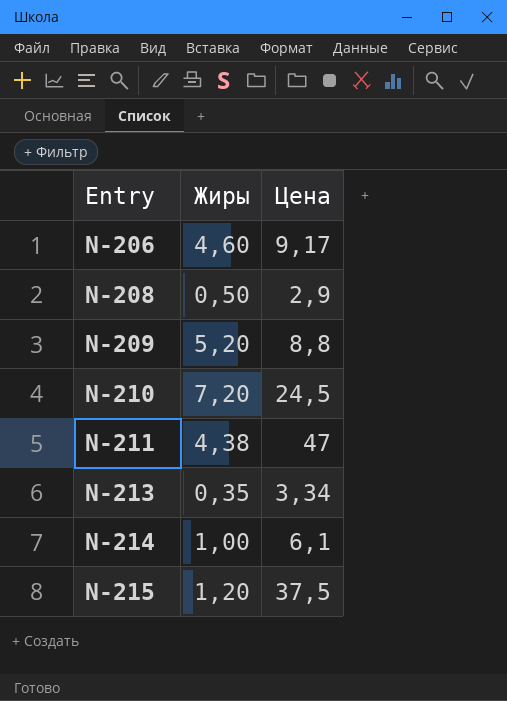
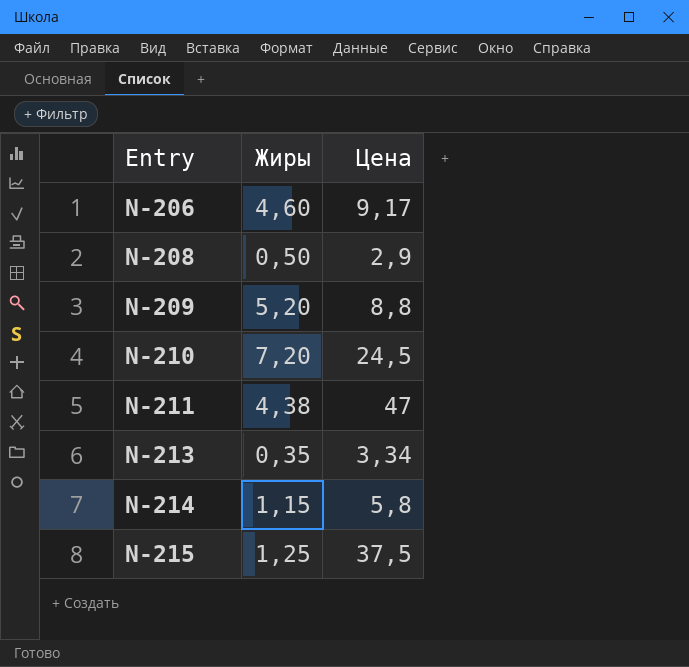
N-214 | Жиры: 1,00 -> 1,15
N-214 | Цена: 6,1 -> 5,8
N-215 | Жиры: 1,20 -> 1,25

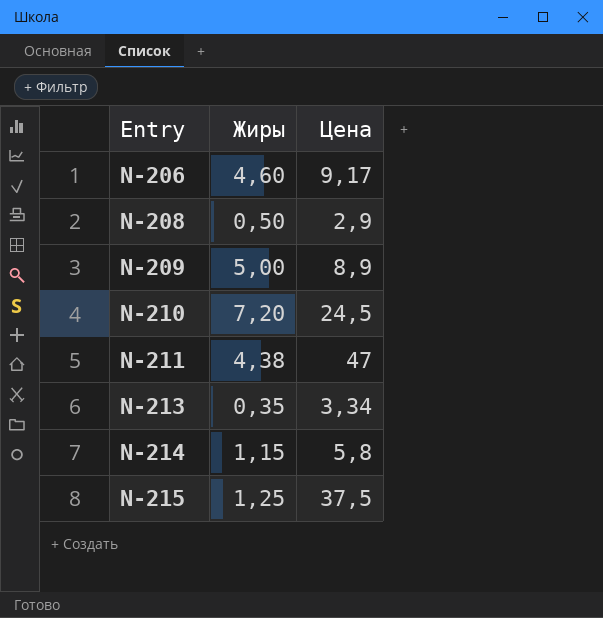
N-209 | Жиры: 5,20 -> 5,00
N-209 | Цена: 8,8 -> 8,9

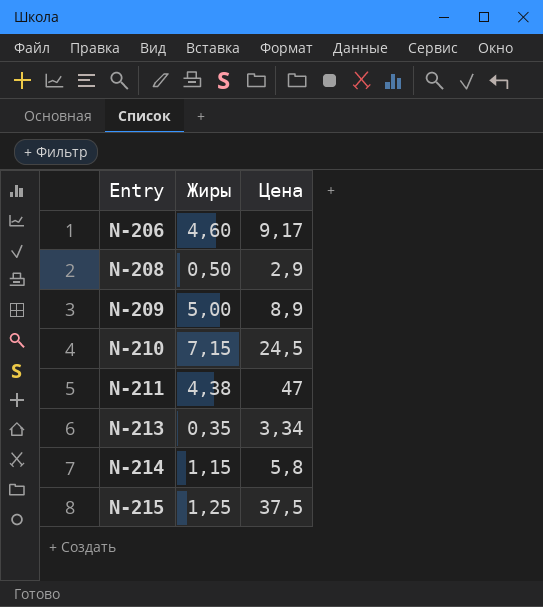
N-210 | Жиры: 7,20 -> 7,15

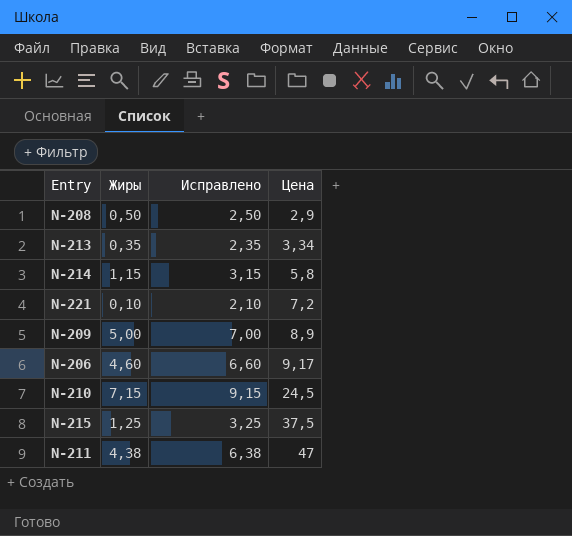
row order: Entry ascending -> Цена ascending
column Исправлено | formula: none -> [Жиры] + 2
row N-221: none -> 0,10 | 2,10 | 7,2

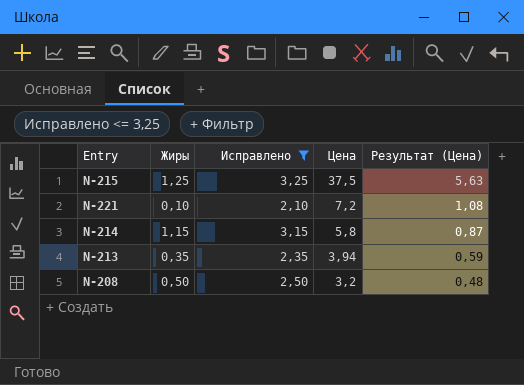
filter: none -> Исправлено <= 3,25
row order: Цена ascending -> Цена descending
column Результат (Цена) | formula: none -> [Цена] * 0,15
N-213 | Цена: 3,34 -> 3,94
N-208 | Цена: 2,9 -> 3,2

